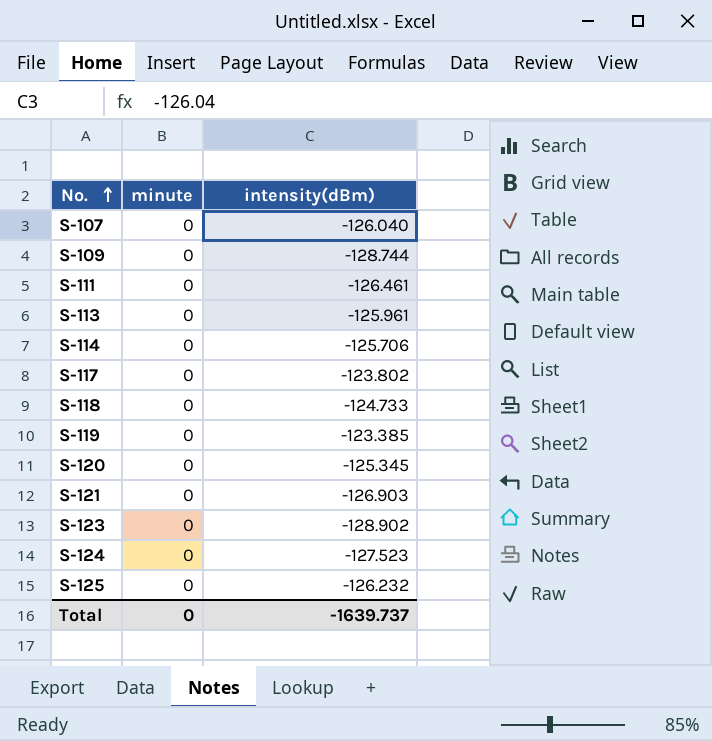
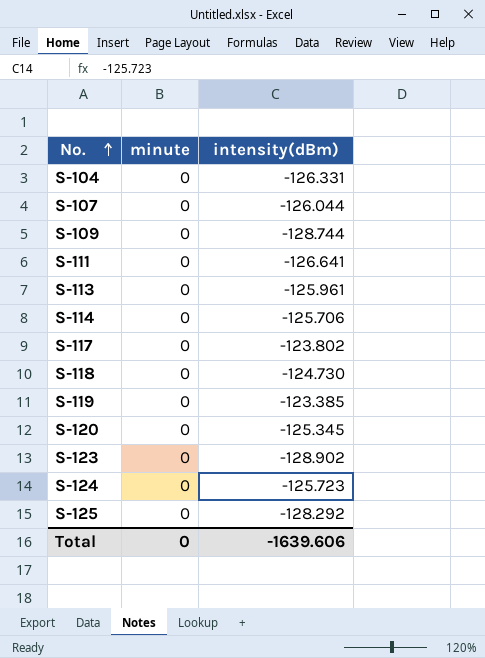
row S-121: 0 | -126.903 -> none
row S-104: none -> 0 | -126.331
S-107 | intensity(dBm): -126.040 -> -126.044
S-111 | intensity(dBm): -126.461 -> -126.641
S-118 | intensity(dBm): -124.733 -> -124.730
S-124 | intensity(dBm): -127.523 -> -125.723
S-125 | intensity(dBm): -126.232 -> -128.292
Total | intensity(dBm): -1639.737 -> -1639.606

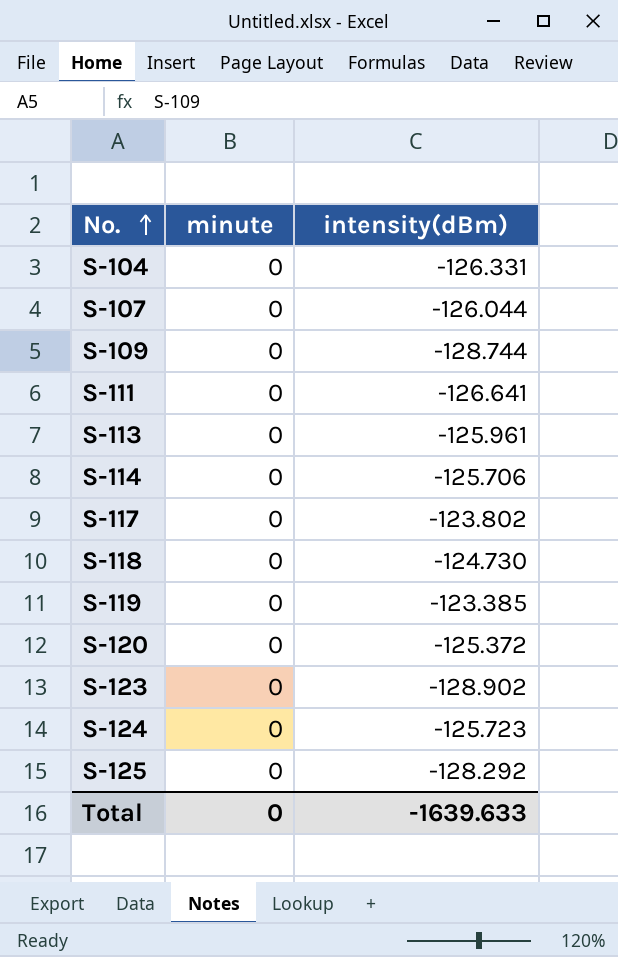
S-120 | intensity(dBm): -125.345 -> -125.372
Total | intensity(dBm): -1639.606 -> -1639.633

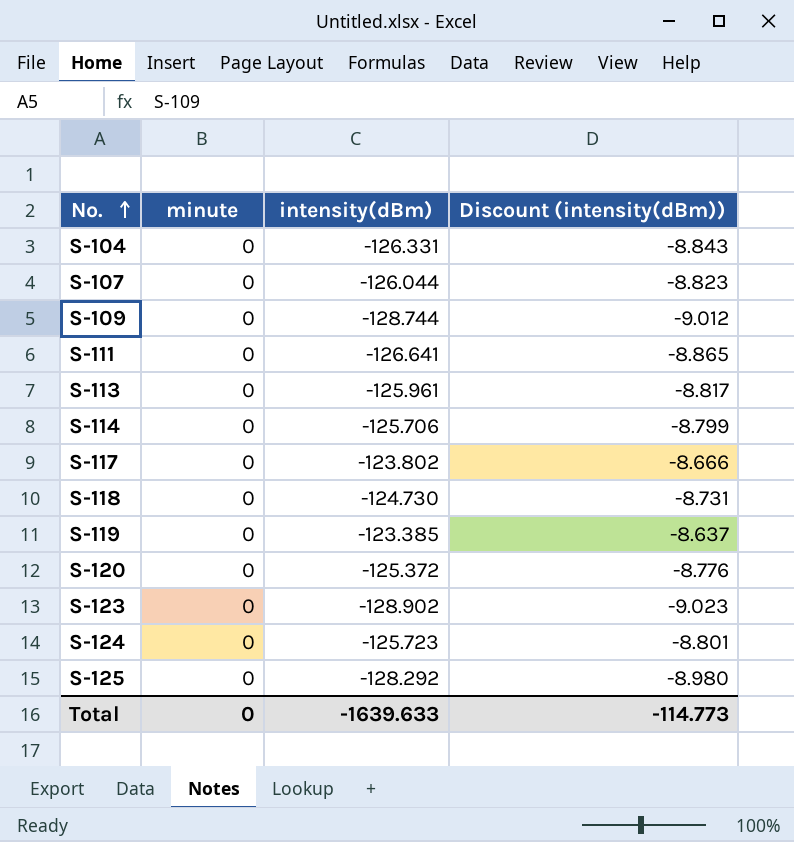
column Discount (intensity(dBm)) | formula: none -> [intensity(dBm)] * 0.07

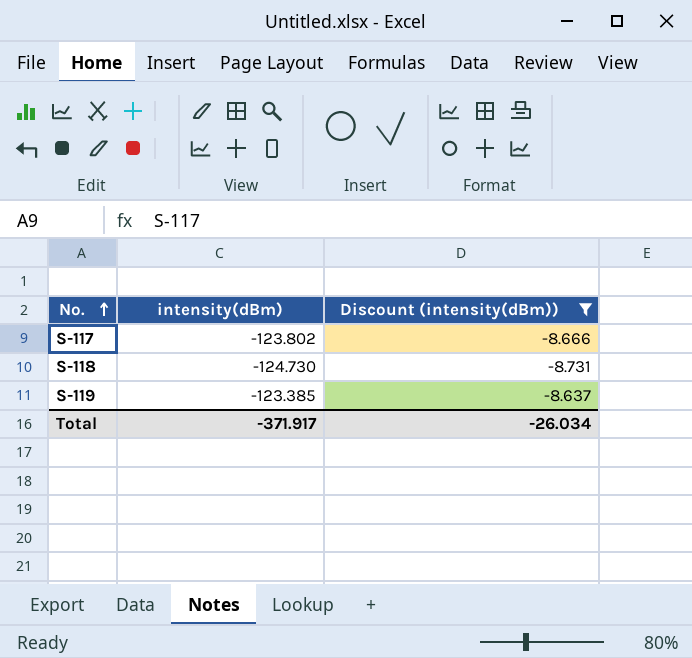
filter: none -> Discount (intensity(dBm)) >= -8.731
column minute | position: 2 -> none
Total | intensity(dBm): -1639.633 -> -371.917
Total | Discount (intensity(dBm)): -114.773 -> -26.034

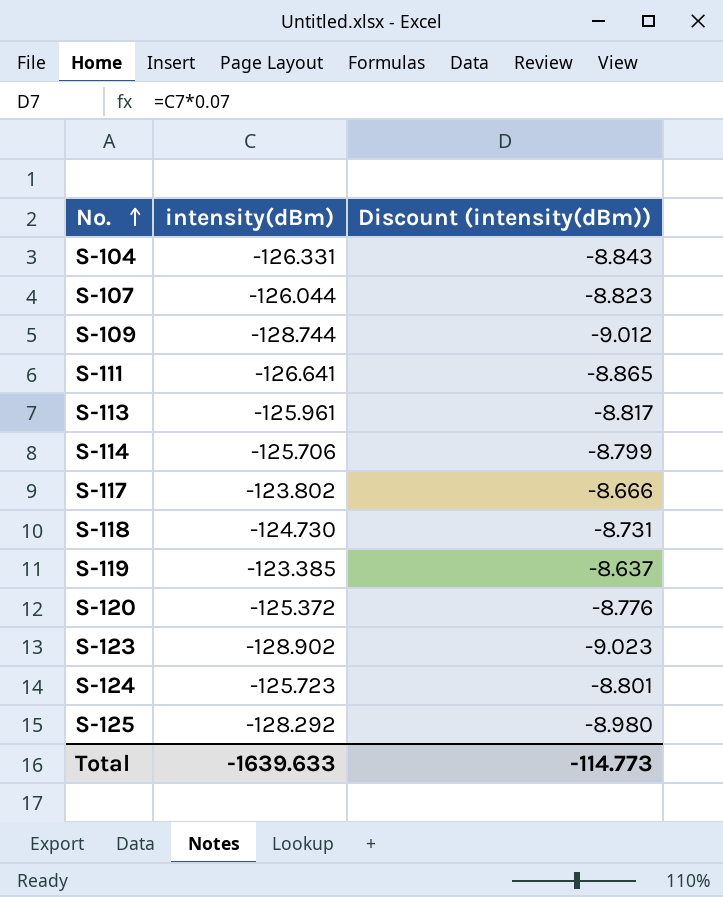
filter: Discount (intensity(dBm)) >= -8.731 -> none
Total | intensity(dBm): -371.917 -> -1639.633
Total | Discount (intensity(dBm)): -26.034 -> -114.773

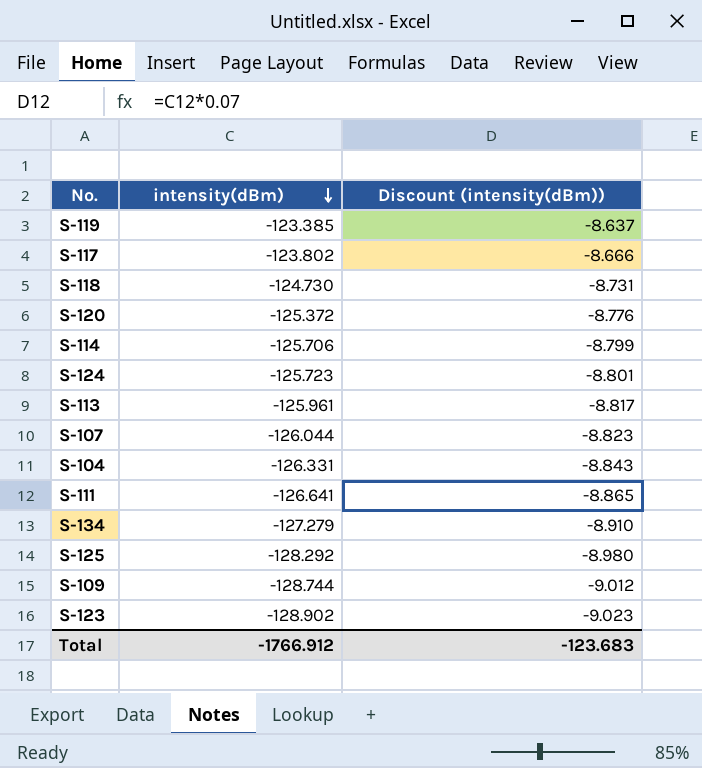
row order: No. ascending -> intensity(dBm) descending
row S-134: none -> -127.279 | -8.910
Total | intensity(dBm): -1639.633 -> -1766.912
Total | Discount (intensity(dBm)): -114.773 -> -123.683

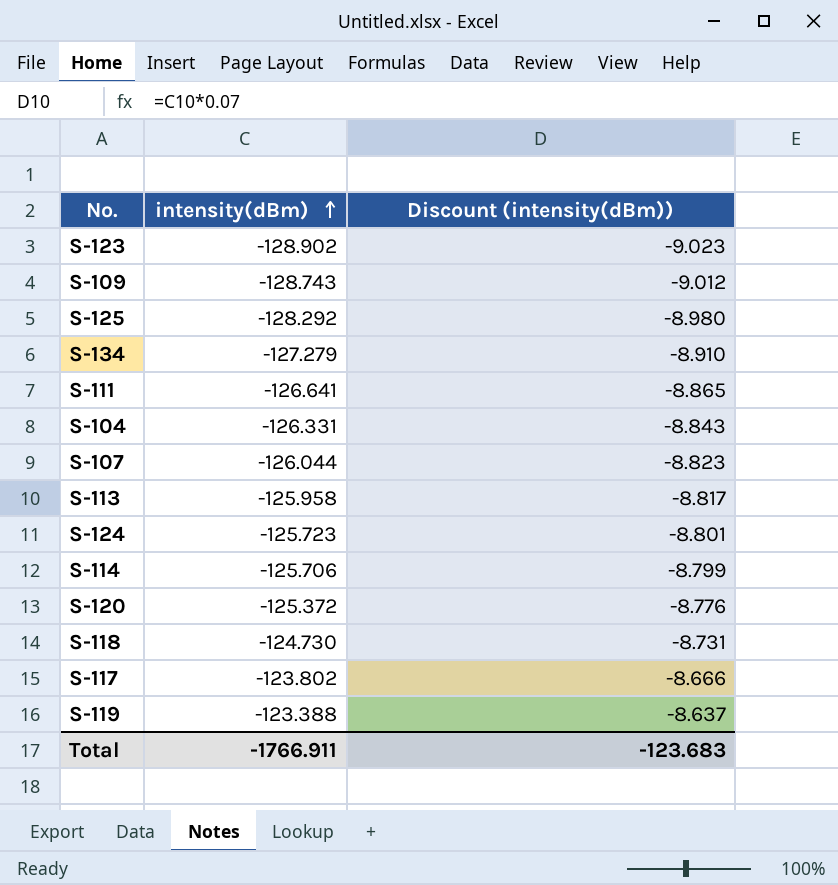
row order: intensity(dBm) descending -> intensity(dBm) ascending
S-109 | intensity(dBm): -128.744 -> -128.743
S-113 | intensity(dBm): -125.961 -> -125.958
S-119 | intensity(dBm): -123.385 -> -123.388
Total | intensity(dBm): -1766.912 -> -1766.911

